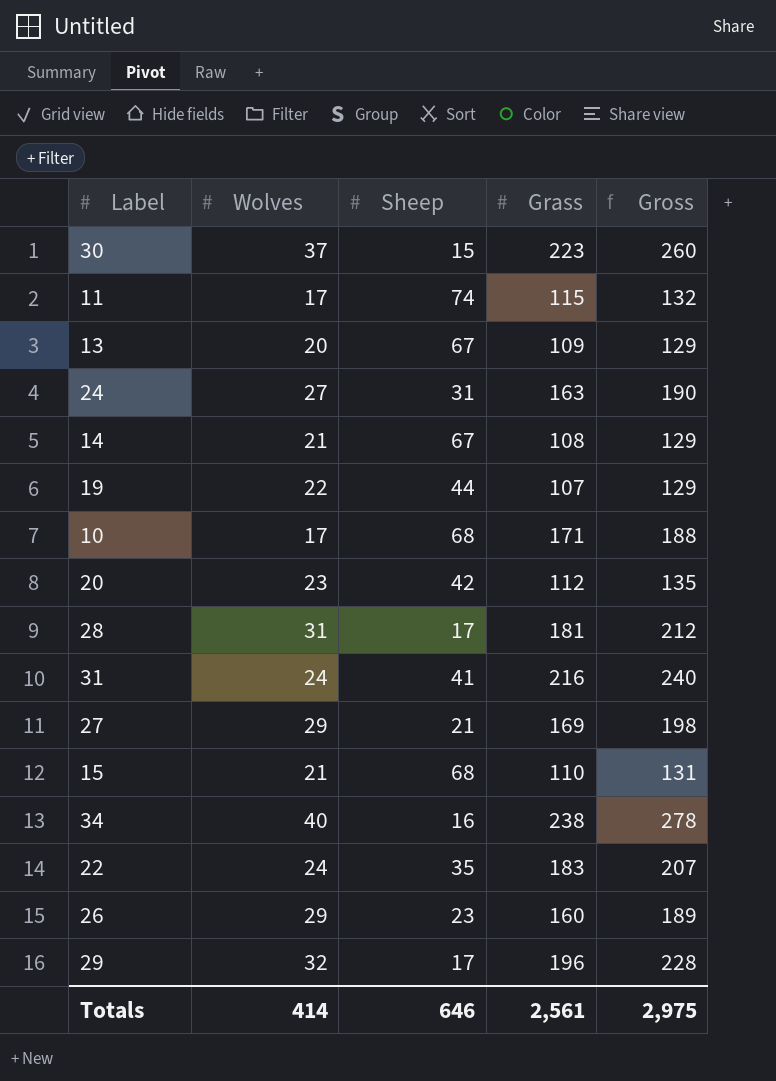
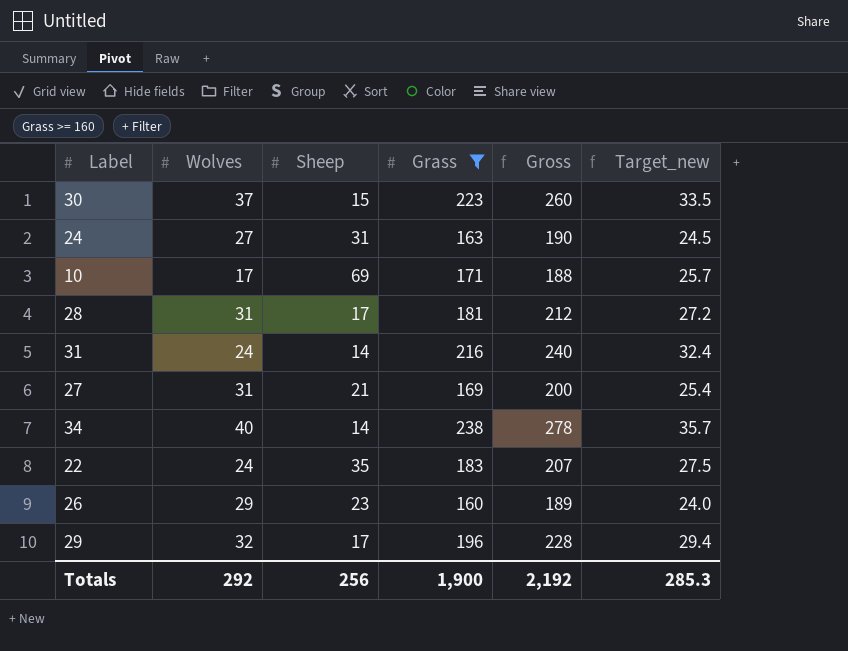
filter: none -> Grass >= 160
column Target_new | formula: none -> [Grass] * 0.15
10 | Sheep: 68 -> 69
31 | Sheep: 41 -> 14
27 | Wolves: 29 -> 31
27 | Gross: 198 -> 200
34 | Sheep: 16 -> 14
Totals | Wolves: 414 -> 292
Totals | Sheep: 646 -> 256
Totals | Grass: 2,561 -> 1,900
Totals | Gross: 2,975 -> 2,192

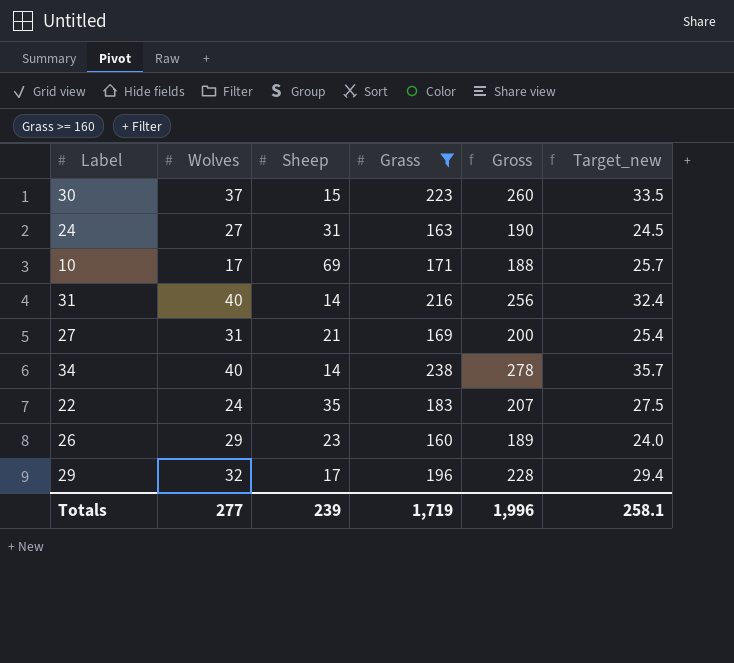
row 28: 31 | 17 | 181 | 212 | 27.2 -> none
31 | Wolves: 24 -> 40
31 | Gross: 240 -> 256
Totals | Wolves: 292 -> 277
Totals | Sheep: 256 -> 239
Totals | Grass: 1,900 -> 1,719
Totals | Gross: 2,192 -> 1,996
Totals | Target_new: 285.3 -> 258.1

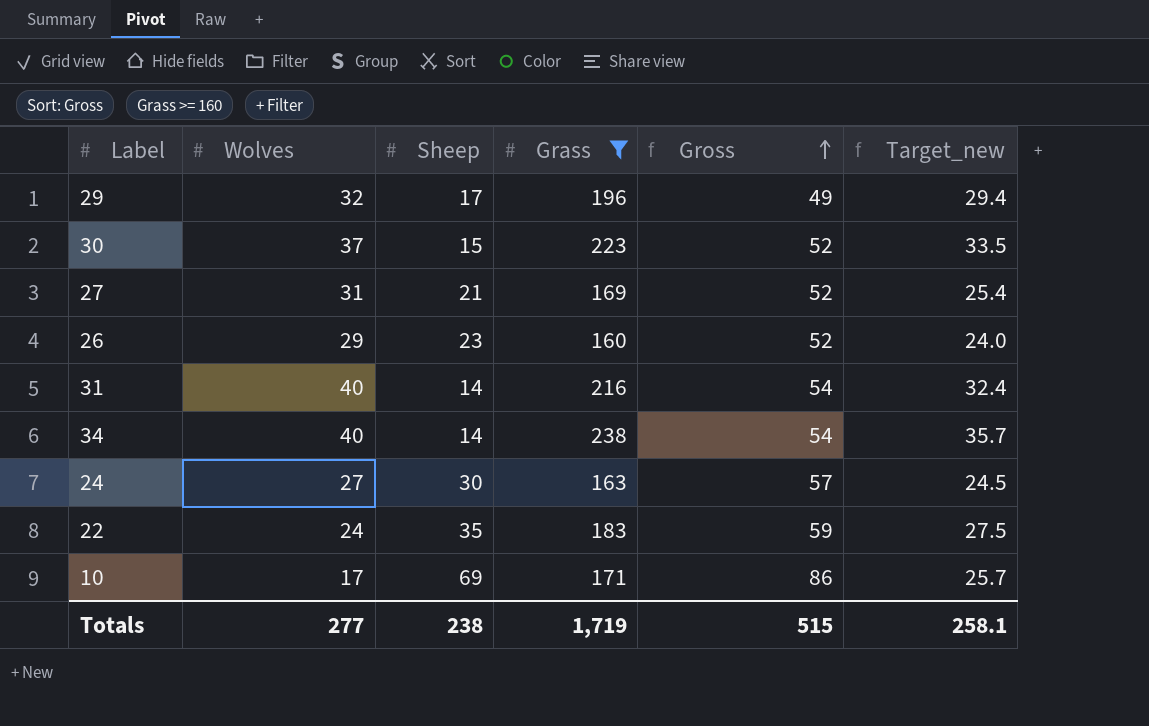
row order: none -> Gross ascending
column Gross | formula: [Wolves] + [Grass] -> [Wolves] + [Sheep]
24 | Sheep: 31 -> 30
Totals | Sheep: 239 -> 238
Totals | Gross: 1,996 -> 515

